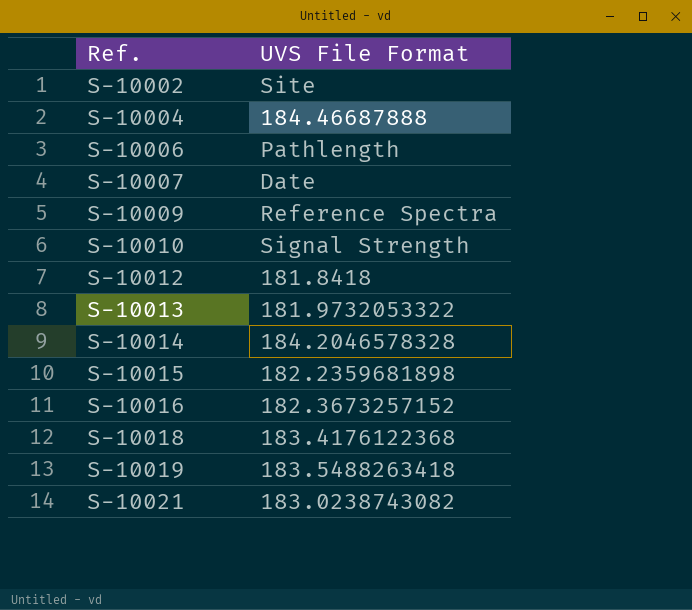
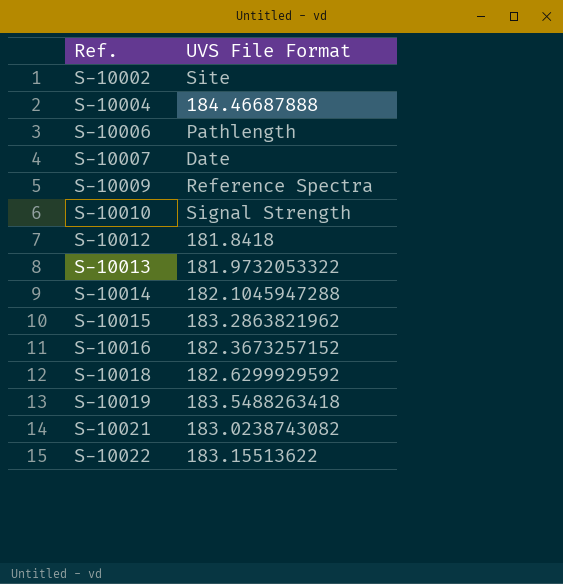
S-10014 | UVS File Format: 184.2046578328 -> 182.1045947288
S-10015 | UVS File Format: 182.2359681898 -> 183.2863821962
S-10018 | UVS File Format: 183.4176122368 -> 182.6299929592
row S-10022: none -> 183.15513622

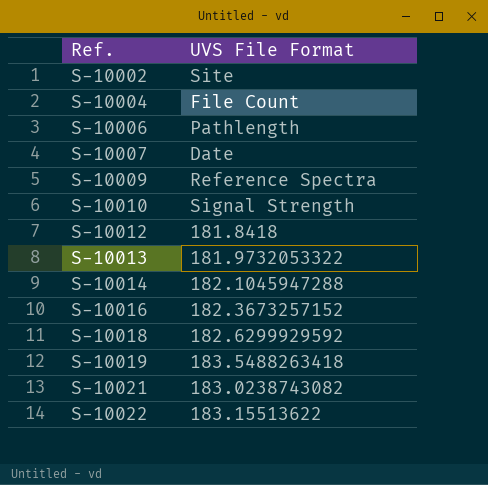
row S-10015: 183.2863821962 -> none
S-10004 | UVS File Format: 184.46687888 -> File Count

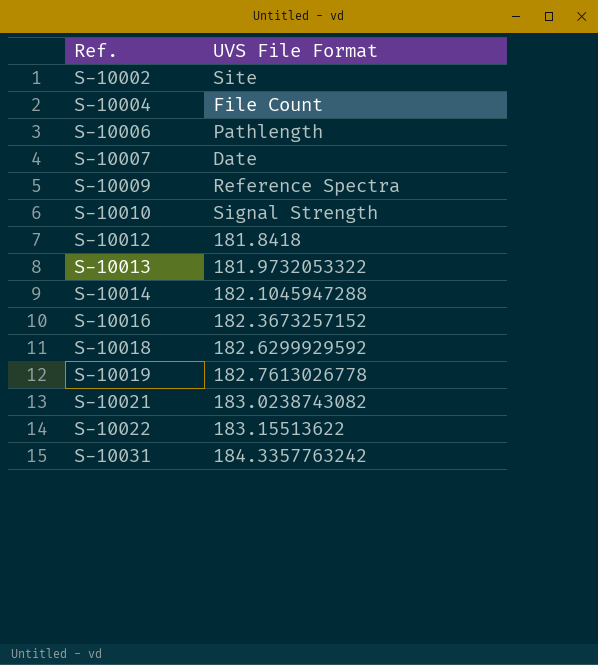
S-10019 | UVS File Format: 183.5488263418 -> 182.7613026778
row S-10031: none -> 184.3357763242

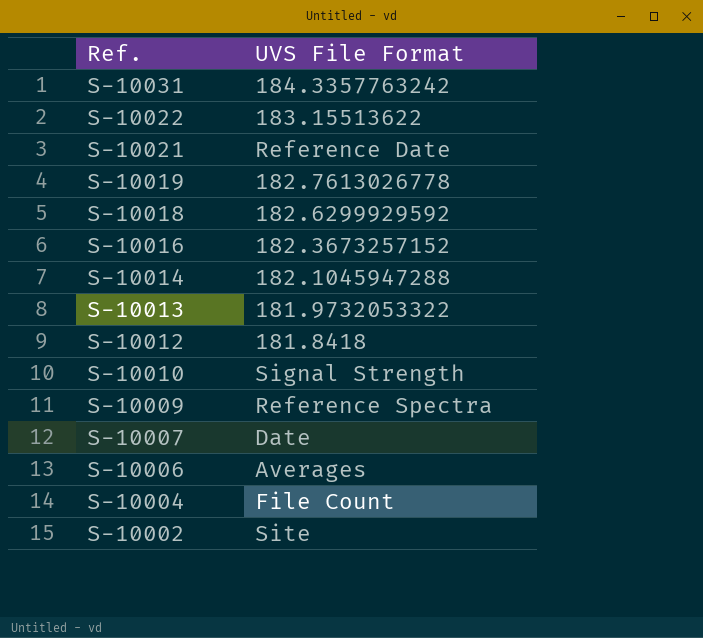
row order: Ref. ascending -> Ref. descending
S-10021 | UVS File Format: 183.0238743082 -> Reference Date
S-10006 | UVS File Format: Pathlength -> Averages

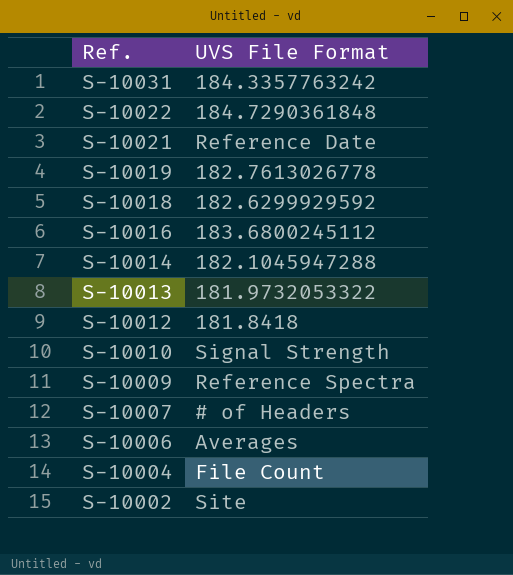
S-10022 | UVS File Format: 183.15513622 -> 184.7290361848
S-10016 | UVS File Format: 182.3673257152 -> 183.6800245112
S-10007 | UVS File Format: Date -> # of Headers

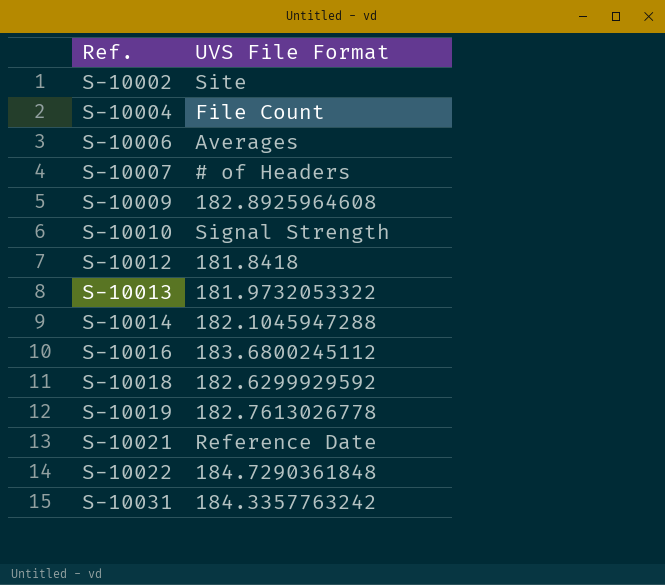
row order: Ref. descending -> Ref. ascending
S-10009 | UVS File Format: Reference Spectra -> 182.8925964608

